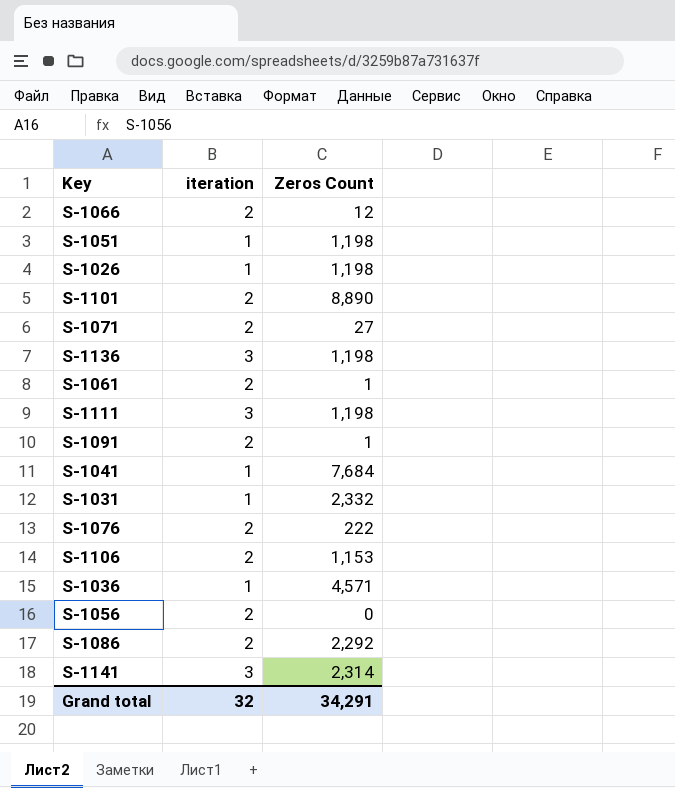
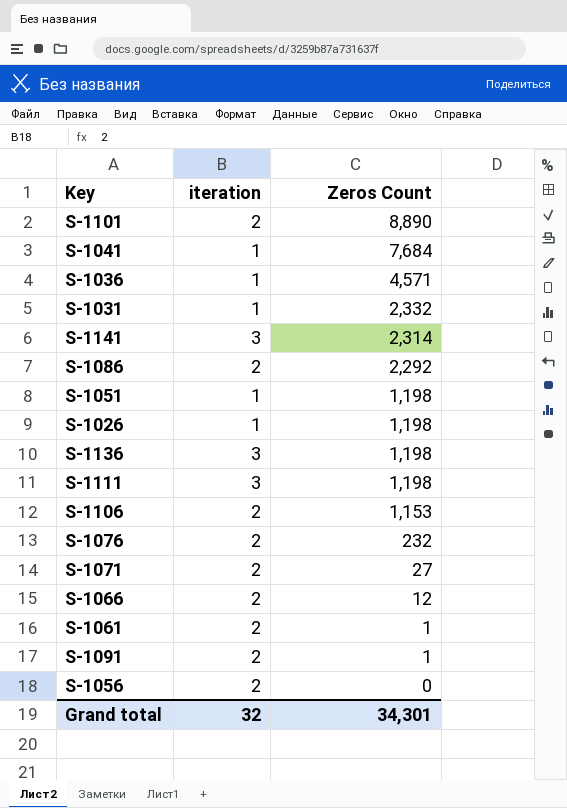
row order: none -> Zeros Count descending
S-1076 | Zeros Count: 222 -> 232
Grand total | Zeros Count: 34,291 -> 34,301

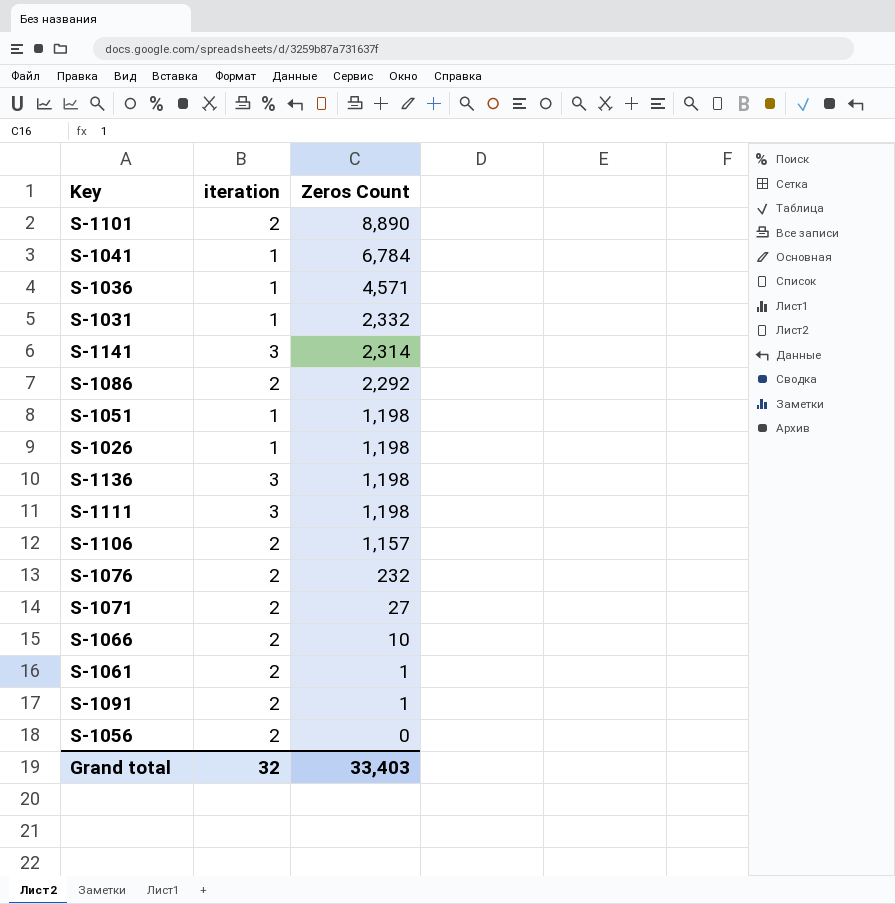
S-1041 | Zeros Count: 7,684 -> 6,784
S-1106 | Zeros Count: 1,153 -> 1,157
S-1066 | Zeros Count: 12 -> 10
Grand total | Zeros Count: 34,301 -> 33,403

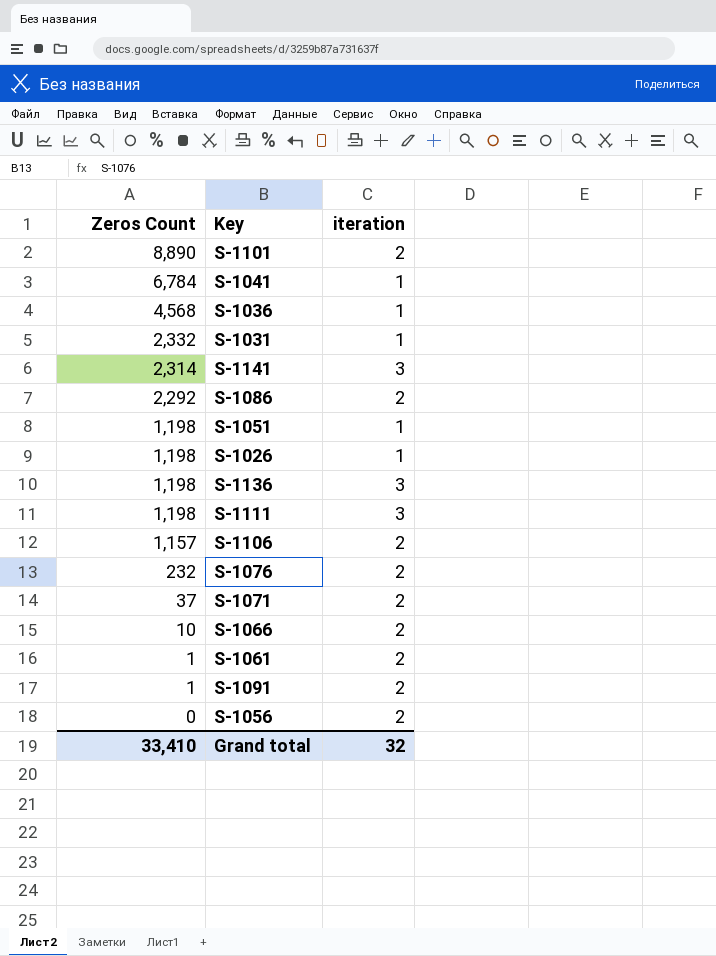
column Zeros Count | position: 3 -> 1
S-1036 | Zeros Count: 4,571 -> 4,568
S-1071 | Zeros Count: 27 -> 37
Grand total | Zeros Count: 33,403 -> 33,410

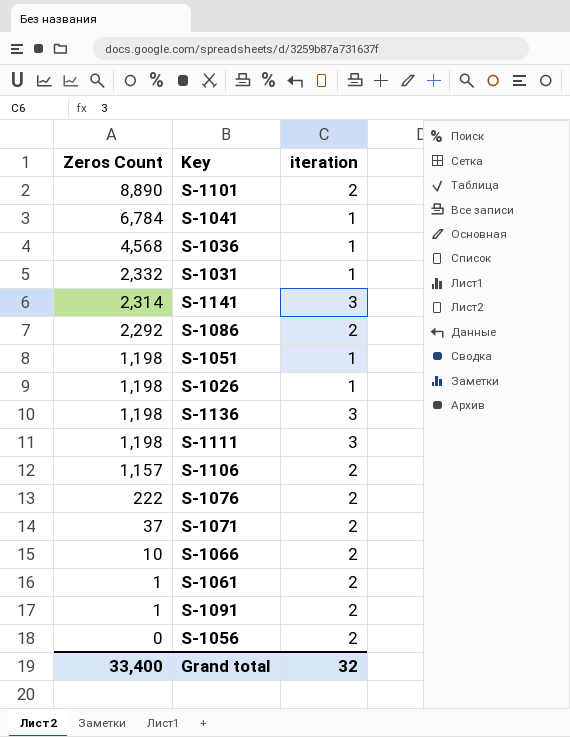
S-1076 | Zeros Count: 232 -> 222
Grand total | Zeros Count: 33,410 -> 33,400

